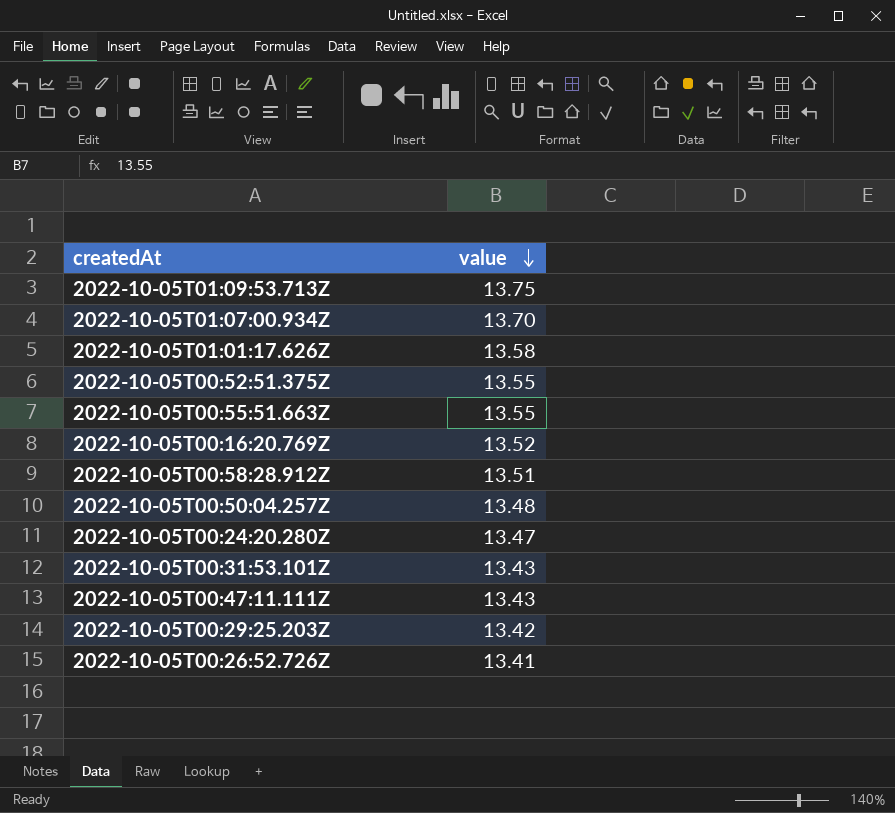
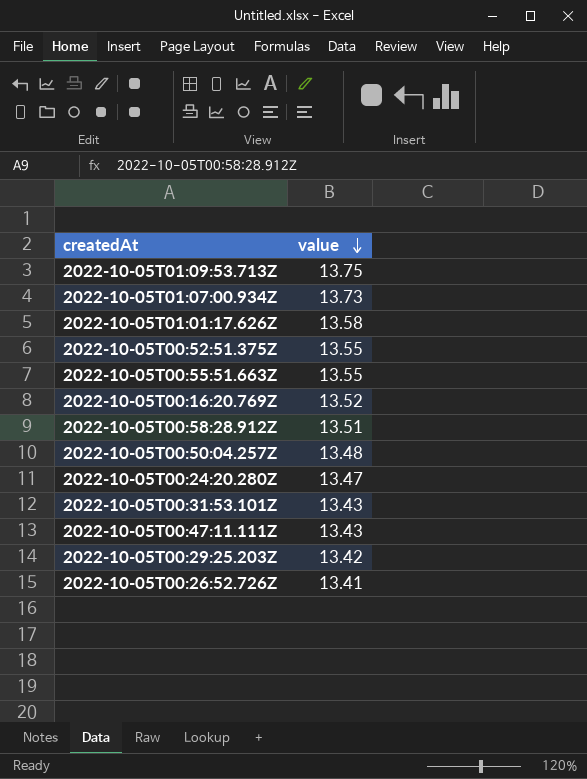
2022-10-05T01:07:00.934Z | value: 13.70 -> 13.73

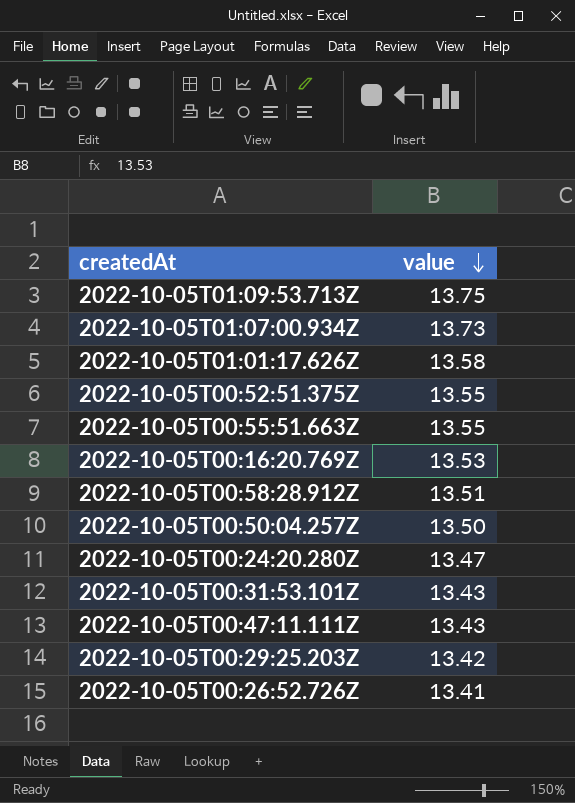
2022-10-05T00:16:20.769Z | value: 13.52 -> 13.53
2022-10-05T00:50:04.257Z | value: 13.48 -> 13.50

